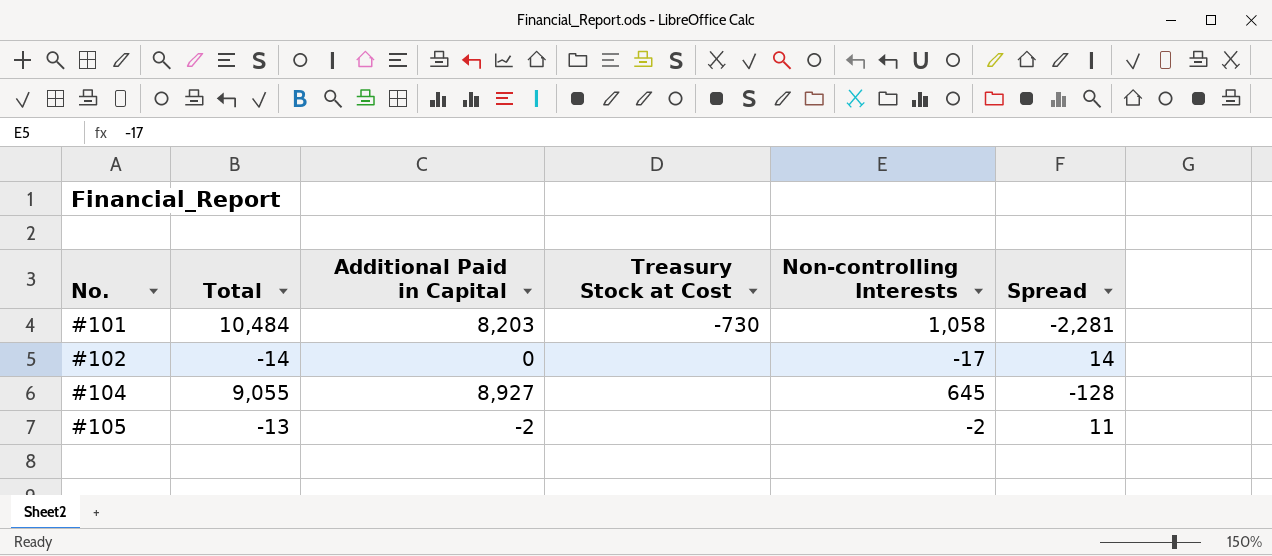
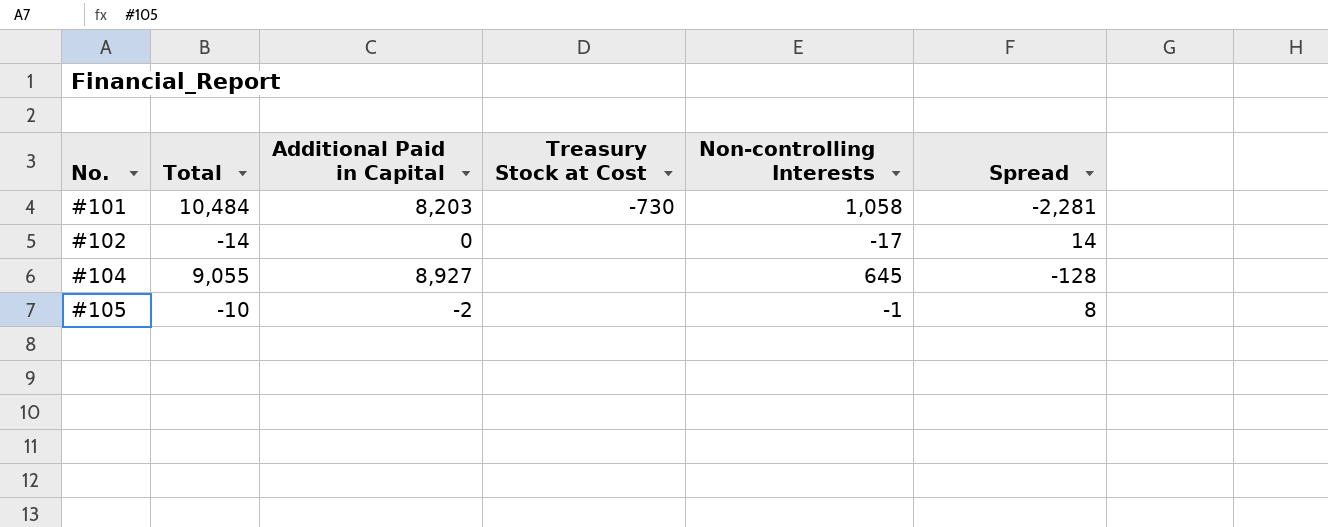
#105 | Total: -13 -> -10
#105 | Non-controlling Interests: -2 -> -1
#105 | Spread: 11 -> 8

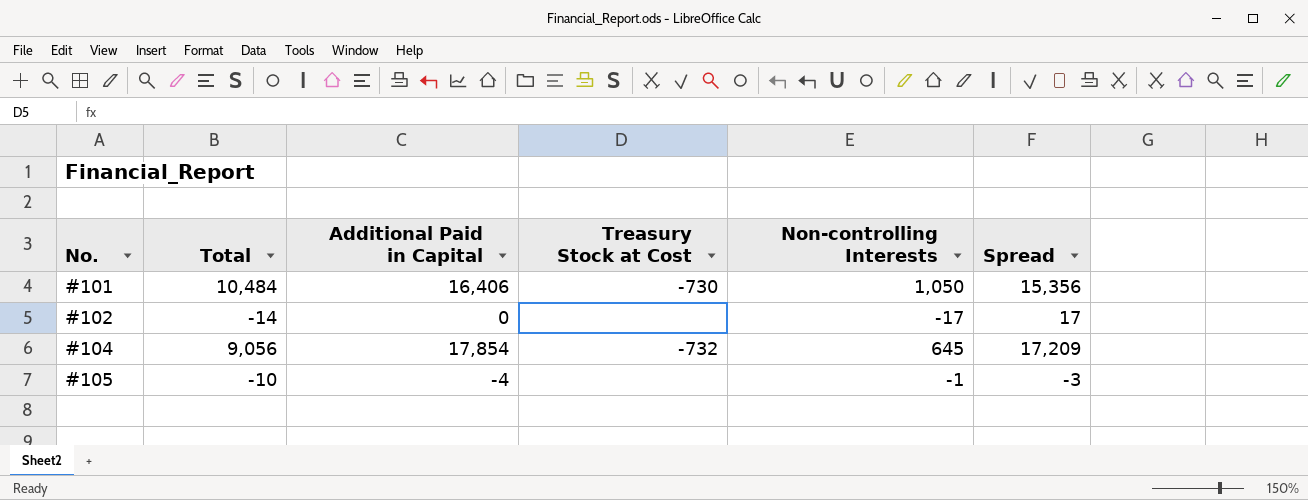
column Spread | formula: [Additional Paid in Capital] - [Total] -> [Additional Paid in Capital] - [Non-controlling Interests]
#101 | Additional Paid in Capital: 8,203 -> 16,406
#101 | Non-controlling Interests: 1,058 -> 1,050
#104 | Total: 9,055 -> 9,056
#104 | Additional Paid in Capital: 8,927 -> 17,854
#104 | Treasury Stock at Cost: none -> -732
#105 | Additional Paid in Capital: -2 -> -4

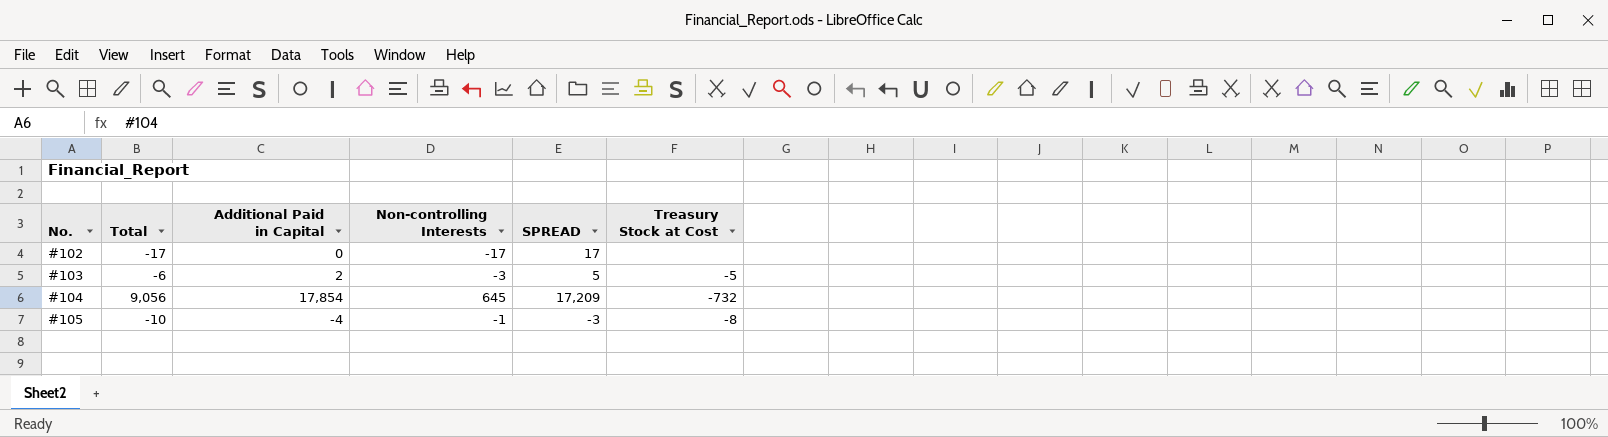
column name: Spread -> SPREAD
column Treasury Stock at Cost | position: 4 -> 6
row #101: 10,484 | 16,406 | -730 | 1,050 | 15,356 -> none
#102 | Total: -14 -> -17
row #103: none -> -6 | 2 | -3 | 5 | -5
#105 | Treasury Stock at Cost: none -> -8

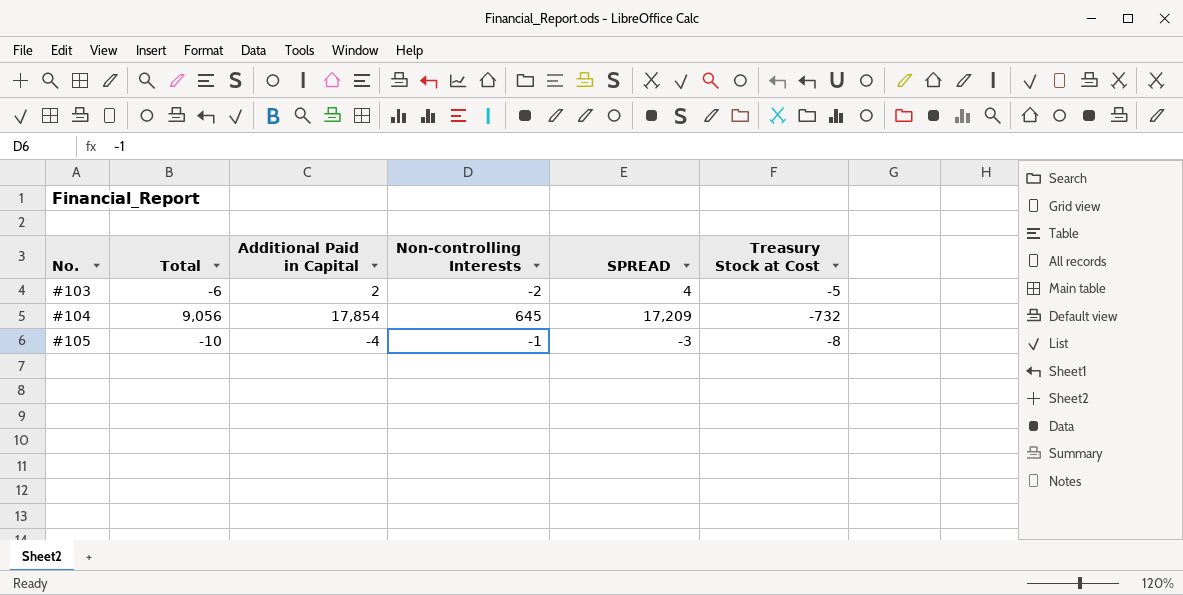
row #102: -17 | 0 | -17 | 17 | none -> none
#103 | Non-controlling Interests: -3 -> -2
#103 | SPREAD: 5 -> 4

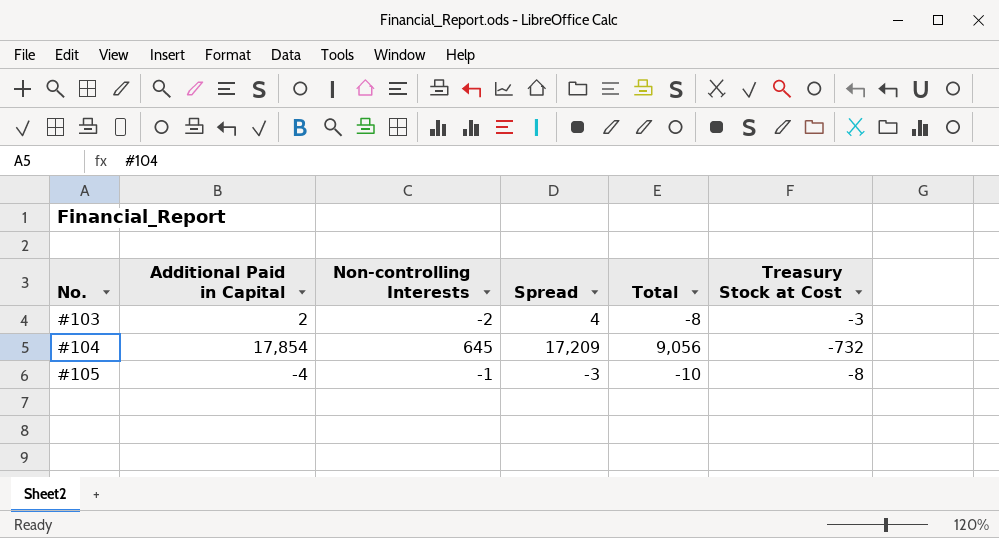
column name: SPREAD -> Spread
column Total | position: 2 -> 5
#103 | Total: -6 -> -8
#103 | Treasury Stock at Cost: -5 -> -3

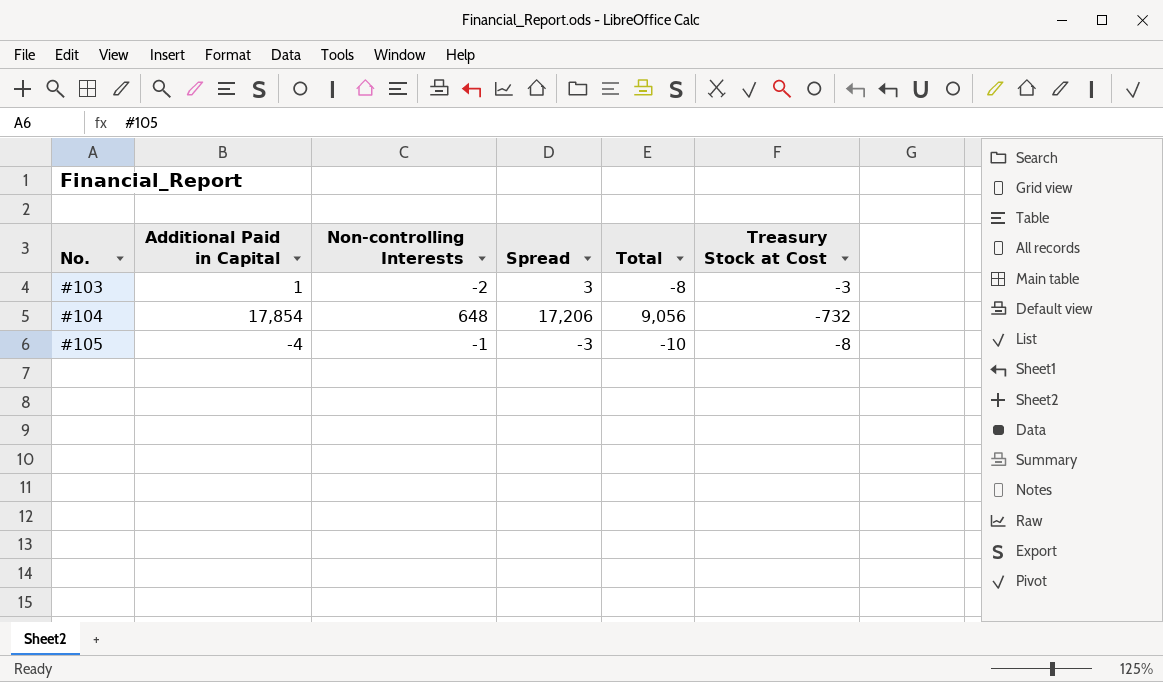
#103 | Additional Paid in Capital: 2 -> 1
#103 | Spread: 4 -> 3
#104 | Non-controlling Interests: 645 -> 648
#104 | Spread: 17,209 -> 17,206

